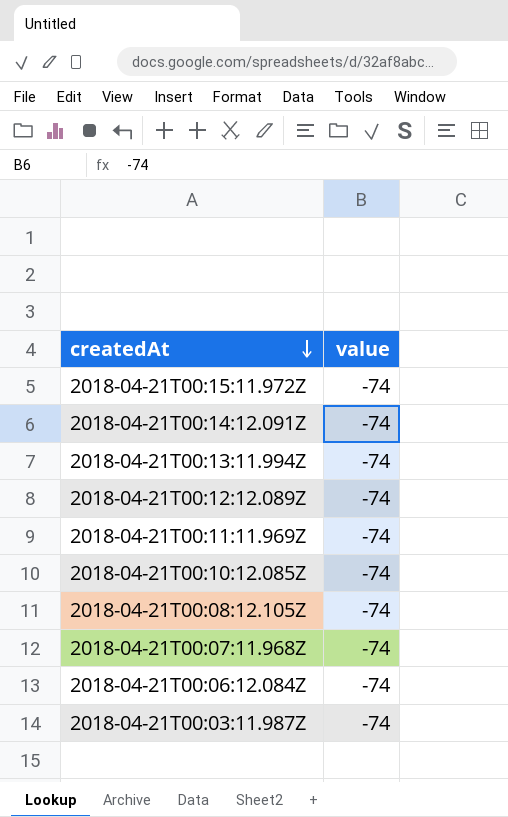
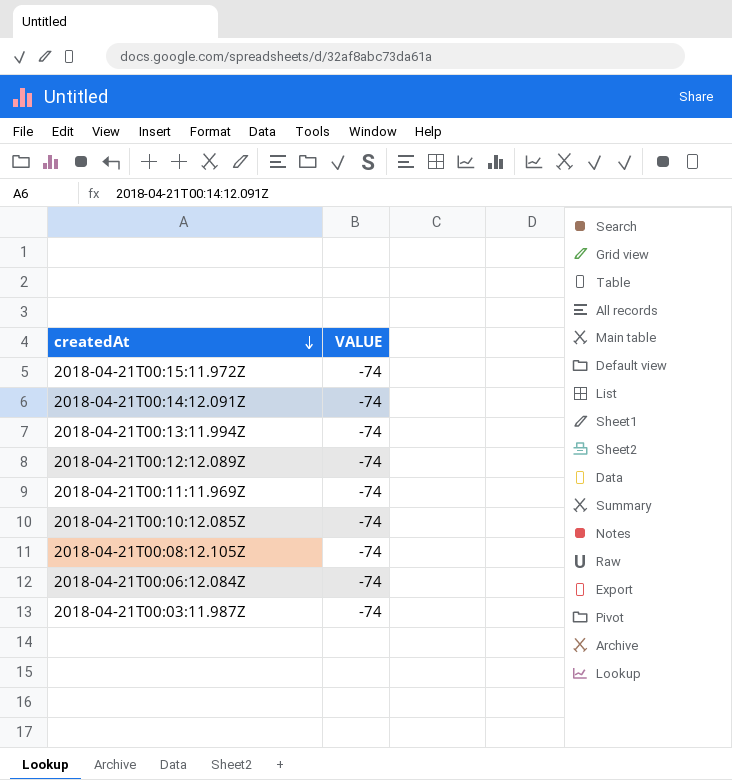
column name: value -> VALUE
row 2018-04-21T00:07:11.968Z: -74 -> none

